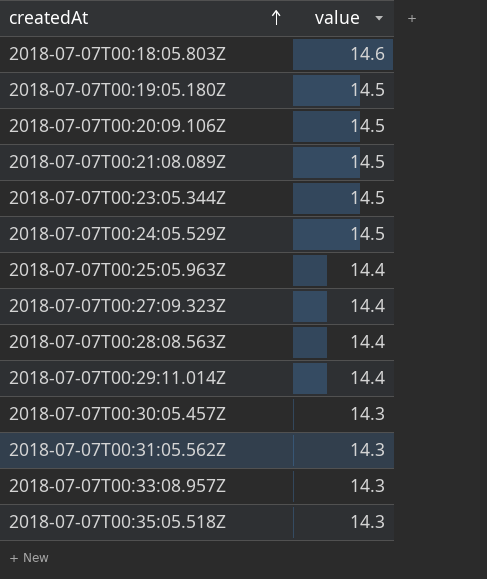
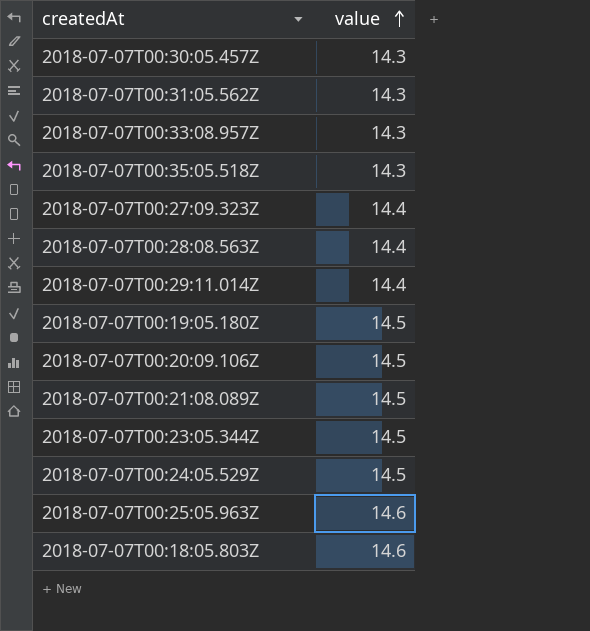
row order: createdAt ascending -> value ascending
2018-07-07T00:25:05.963Z | value: 14.4 -> 14.6

